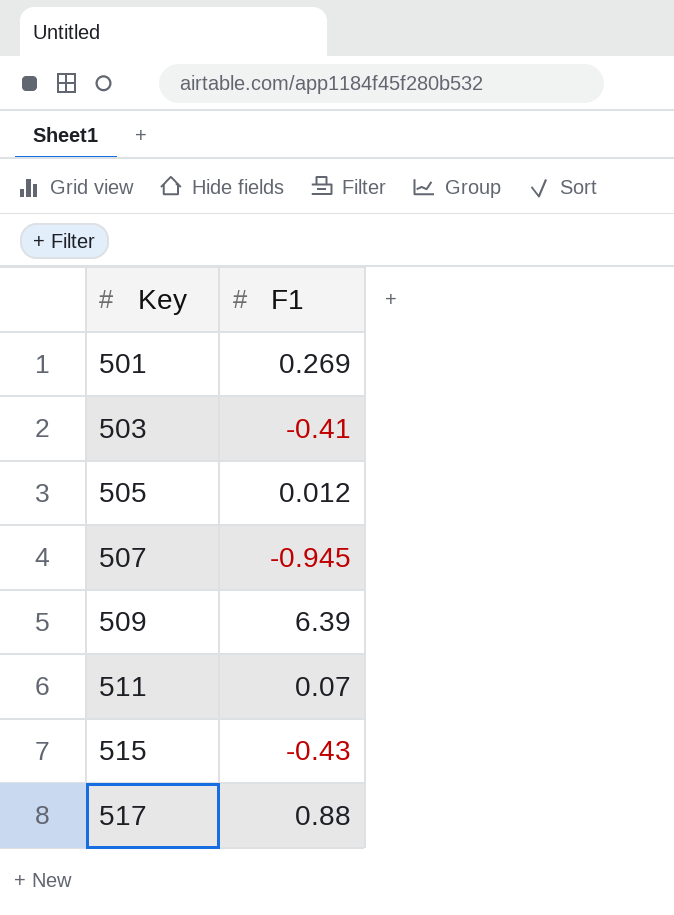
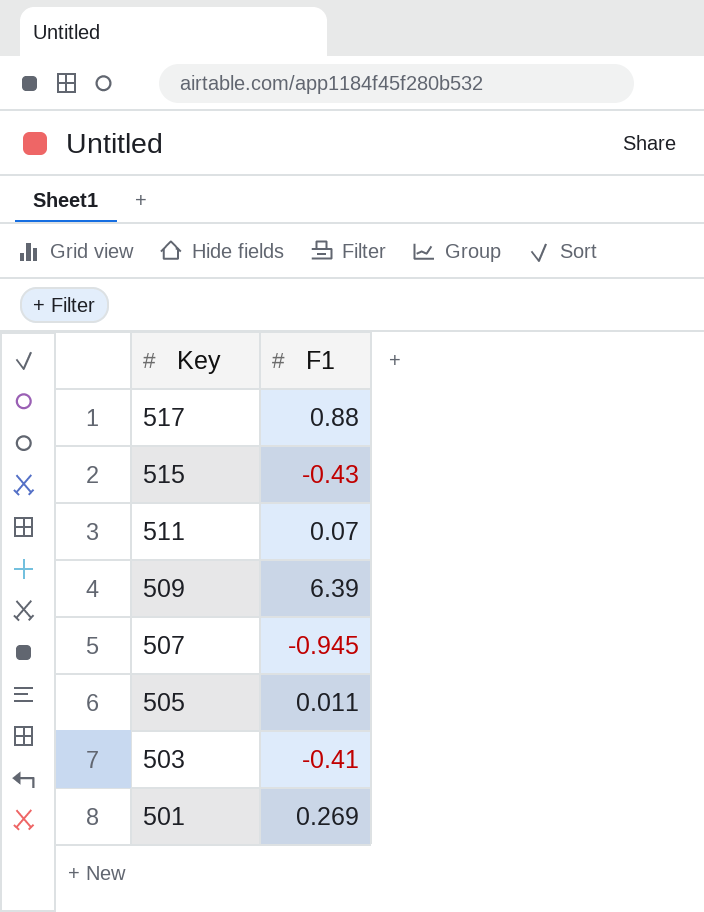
row order: Key ascending -> Key descending
505 | F1: 0.012 -> 0.011

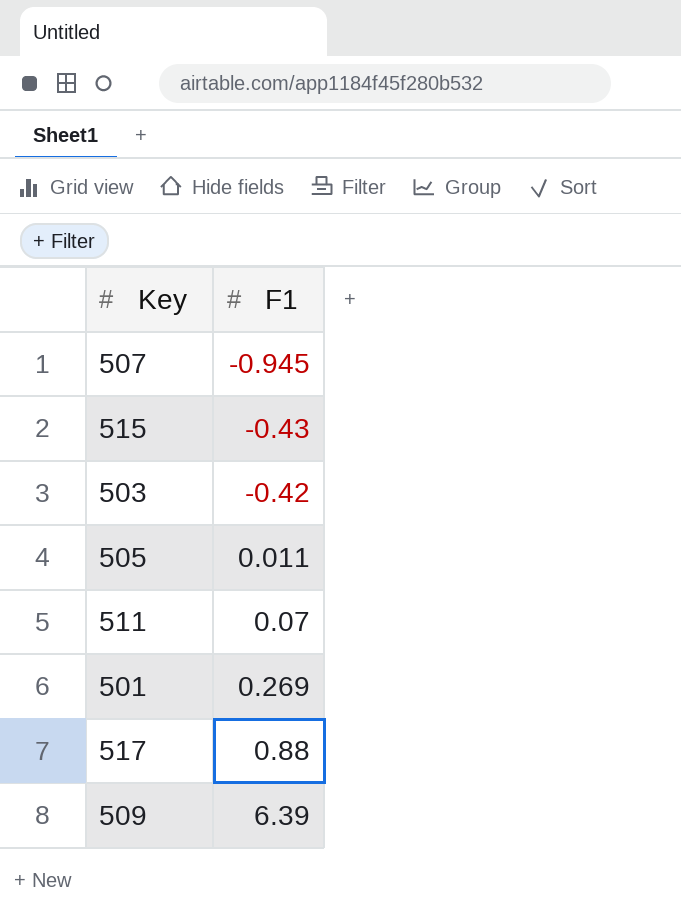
row order: Key descending -> F1 ascending
503 | F1: -0.41 -> -0.42

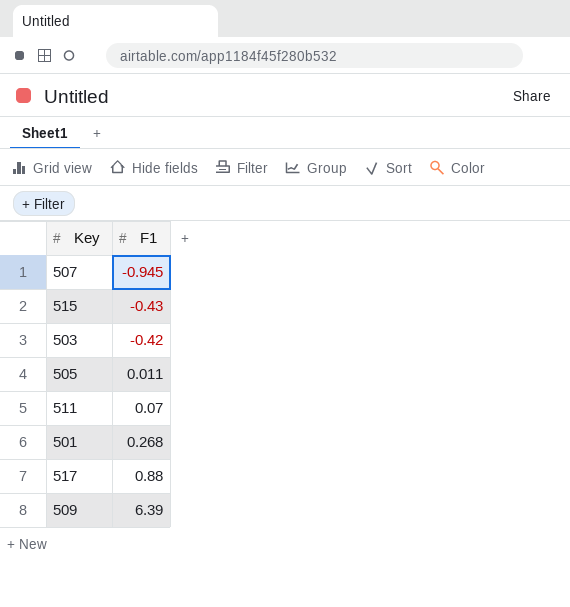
501 | F1: 0.269 -> 0.268

